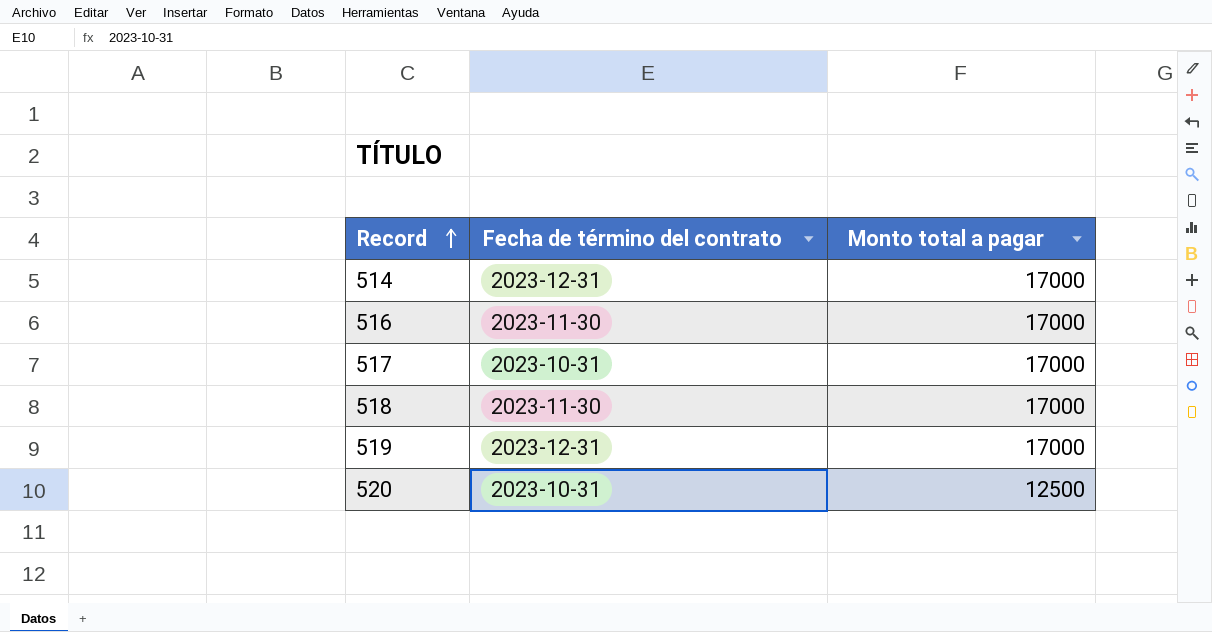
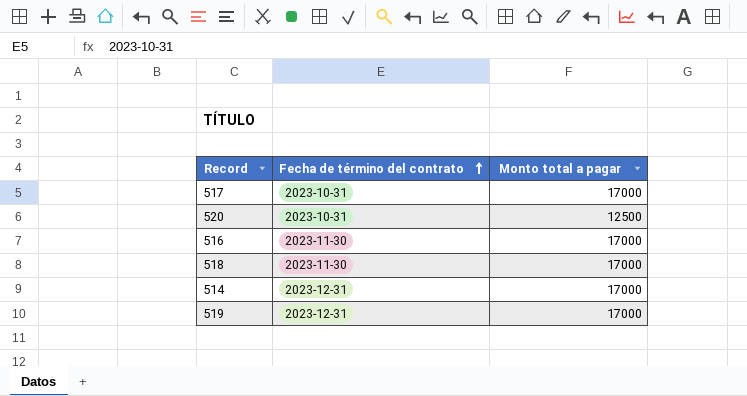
row order: Record ascending -> Fecha de término del contrato ascending

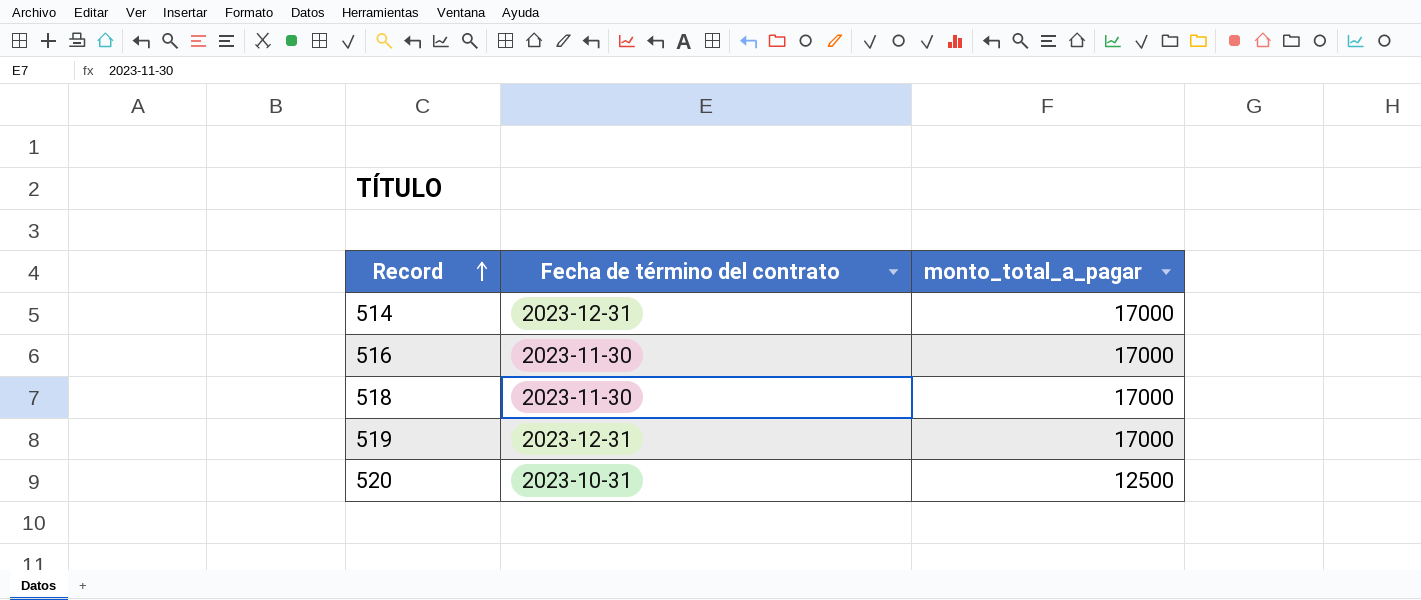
row order: Fecha de término del contrato ascending -> Record ascending
column name: Monto total a pagar -> monto_total_a_pagar
row 517: 2023-10-31 | 17000 -> none

